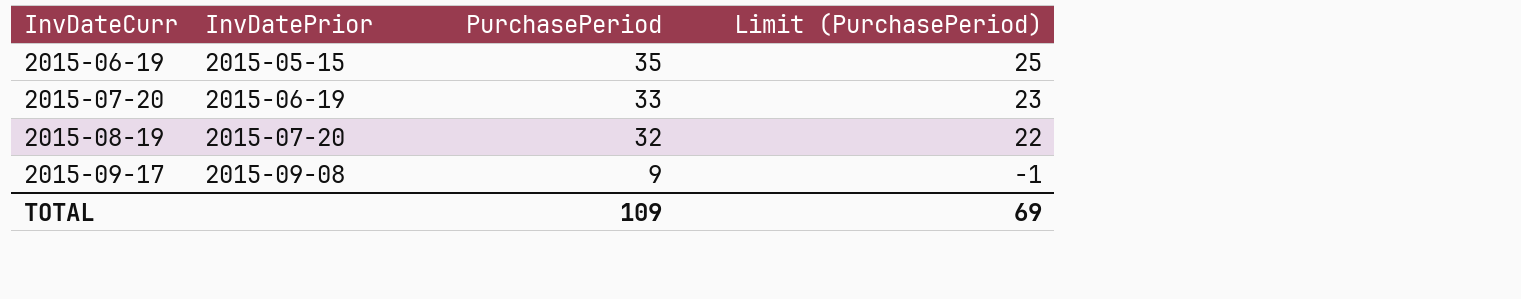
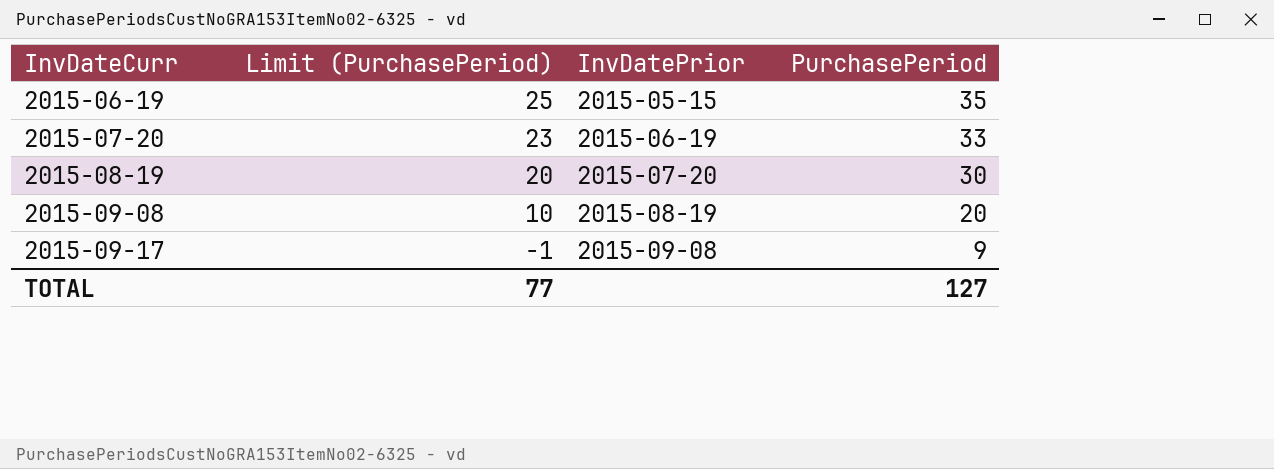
column Limit (PurchasePeriod) | position: 4 -> 2
2015-08-19 | Limit (PurchasePeriod): 22 -> 20
2015-08-19 | PurchasePeriod: 32 -> 30
row 2015-09-08: none -> 10 | 2015-08-19 | 20
TOTAL | Limit (PurchasePeriod): 69 -> 77
TOTAL | PurchasePeriod: 109 -> 127

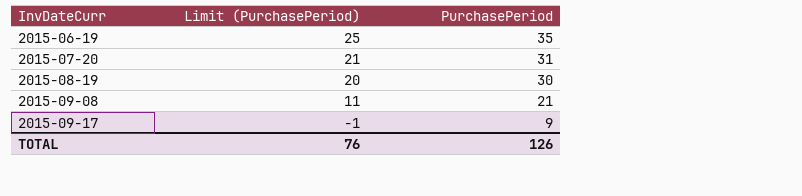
column InvDatePrior | position: 3 -> none
2015-07-20 | Limit (PurchasePeriod): 23 -> 21
2015-07-20 | PurchasePeriod: 33 -> 31
2015-09-08 | Limit (PurchasePeriod): 10 -> 11
2015-09-08 | PurchasePeriod: 20 -> 21
TOTAL | Limit (PurchasePeriod): 77 -> 76
TOTAL | PurchasePeriod: 127 -> 126

